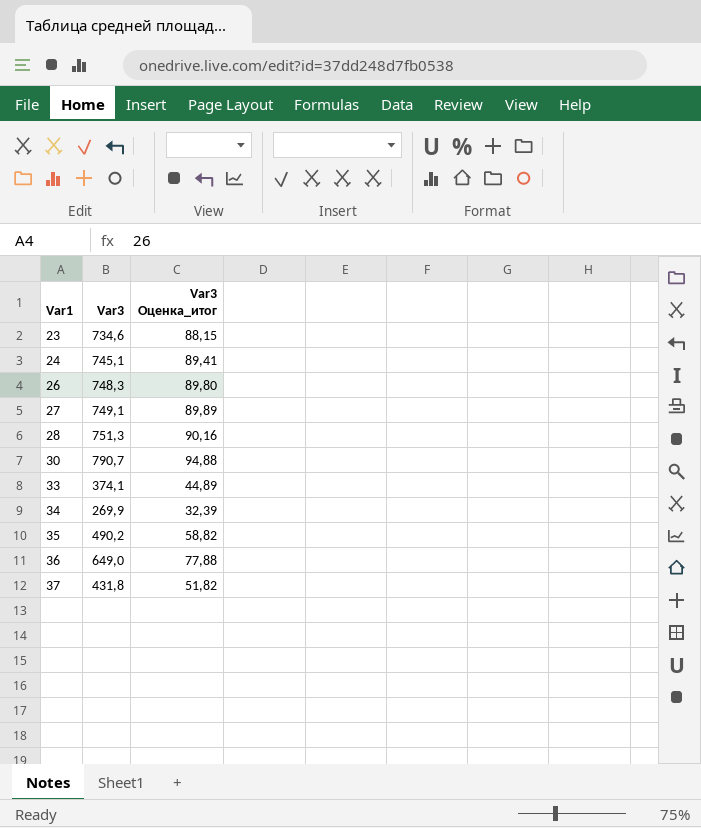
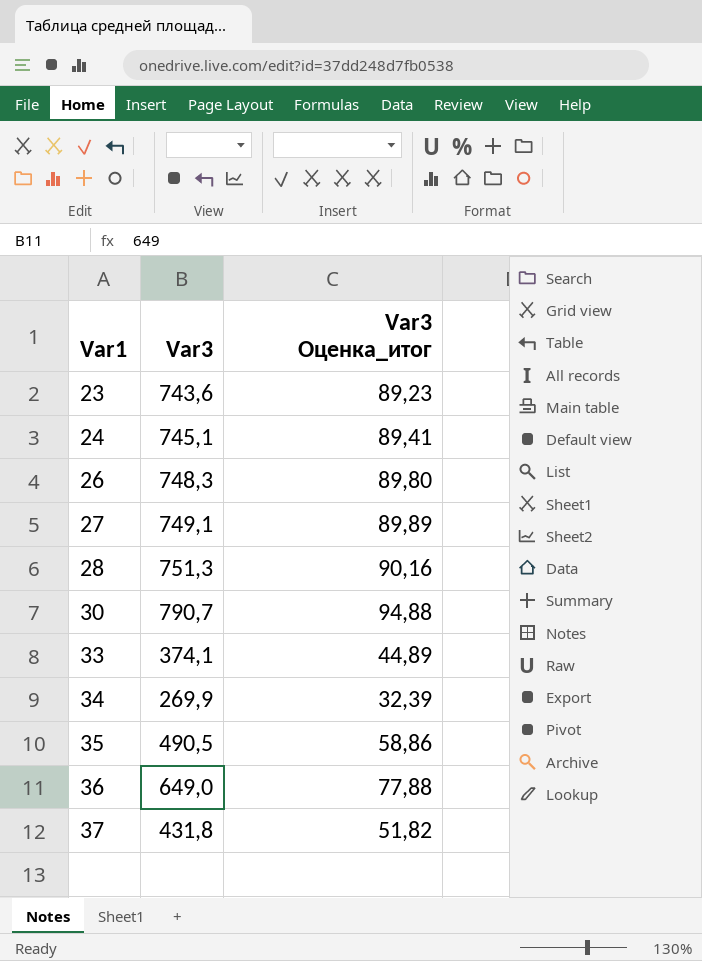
23 | Var3: 734,6 -> 743,6
23 | Var3 Оценка_итог: 88,15 -> 89,23
35 | Var3: 490,2 -> 490,5
35 | Var3 Оценка_итог: 58,82 -> 58,86

